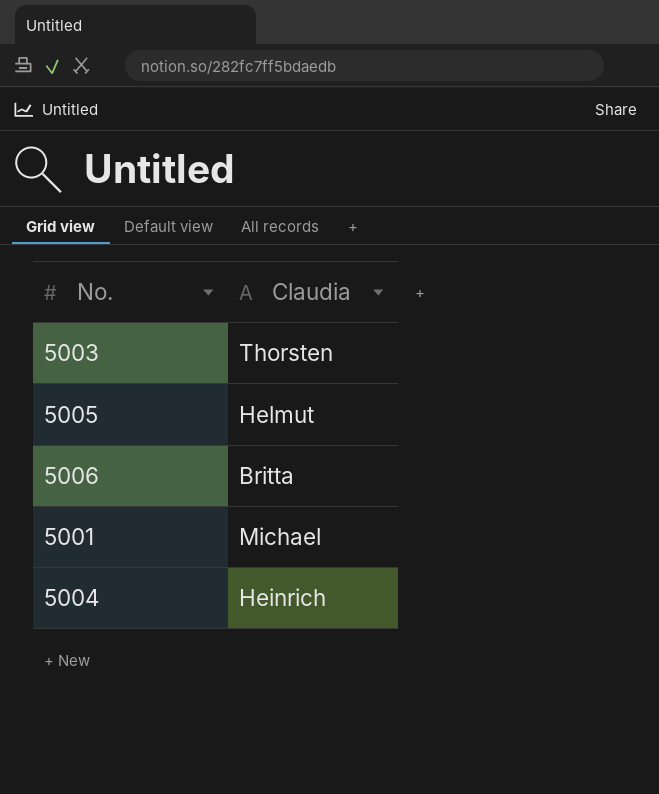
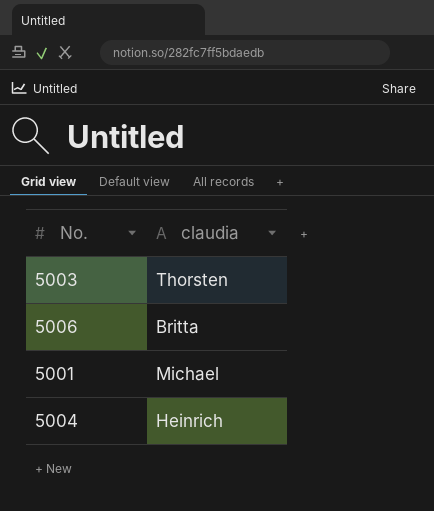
column name: Claudia -> claudia
row 5005: Helmut -> none

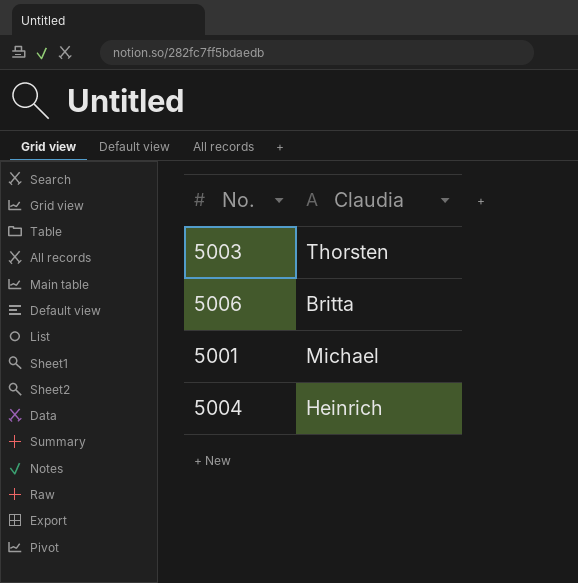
column name: claudia -> Claudia

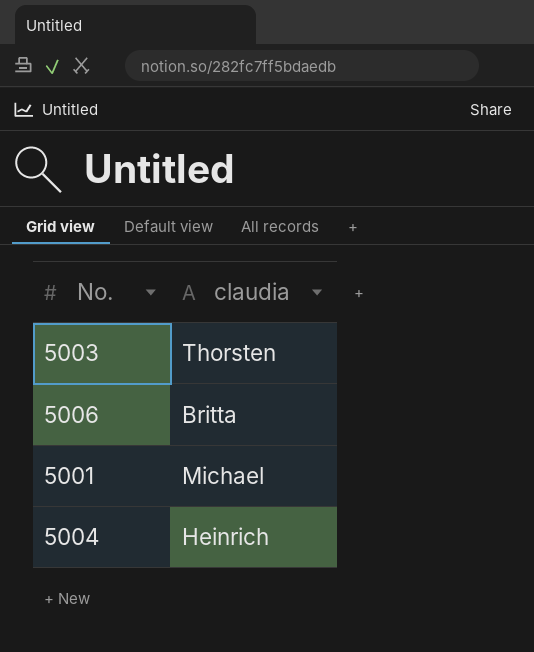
column name: Claudia -> claudia

